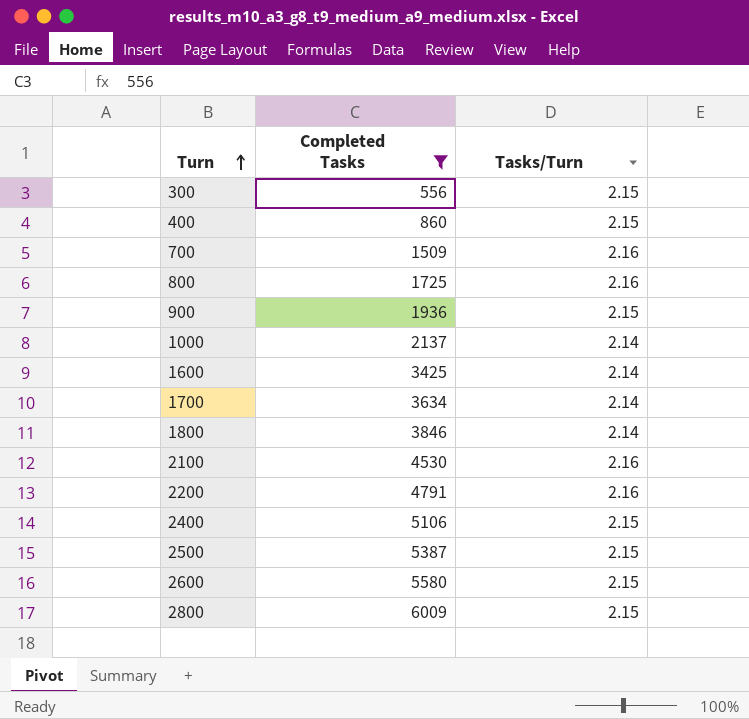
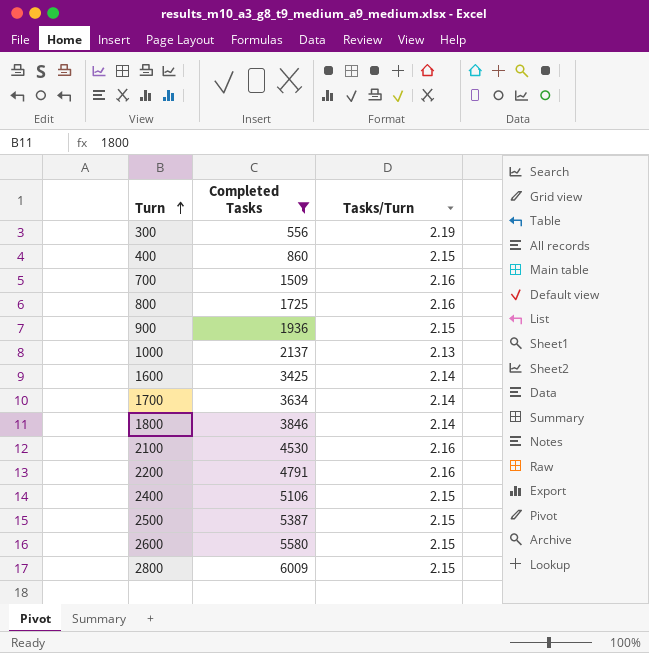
300 | Tasks/Turn: 2.15 -> 2.19
1000 | Tasks/Turn: 2.14 -> 2.13

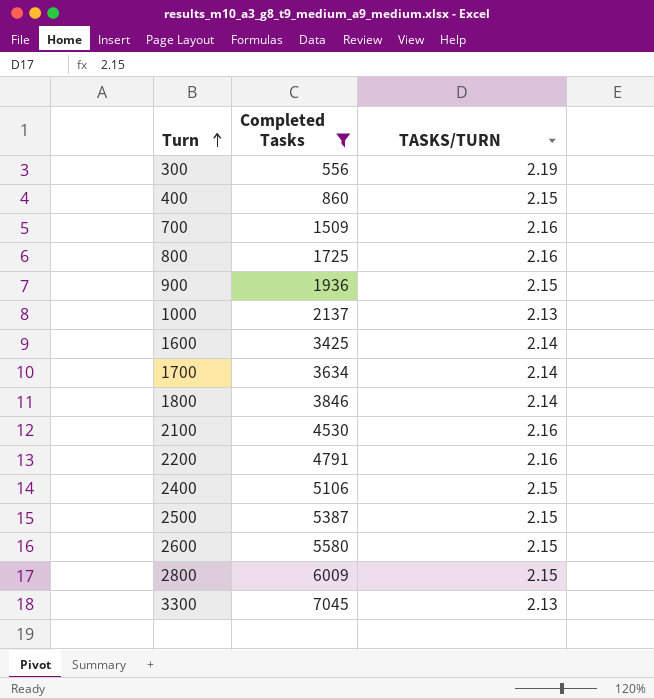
column name: Tasks/Turn -> TASKS/TURN
row 3300: none -> 7045 | 2.13

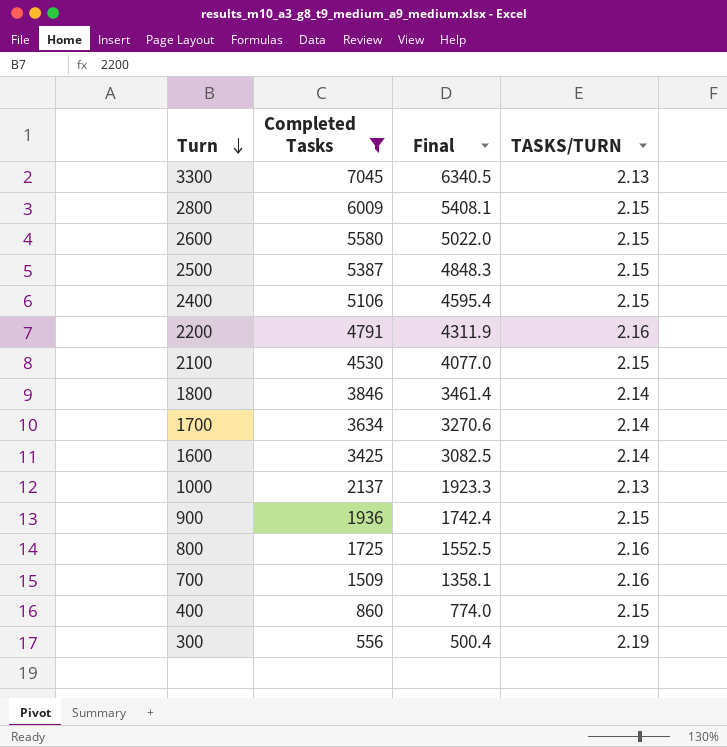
row order: Turn ascending -> Turn descending
column Final | formula: none -> [Completed Tasks] * 0.9
2100 | TASKS/TURN: 2.16 -> 2.15

